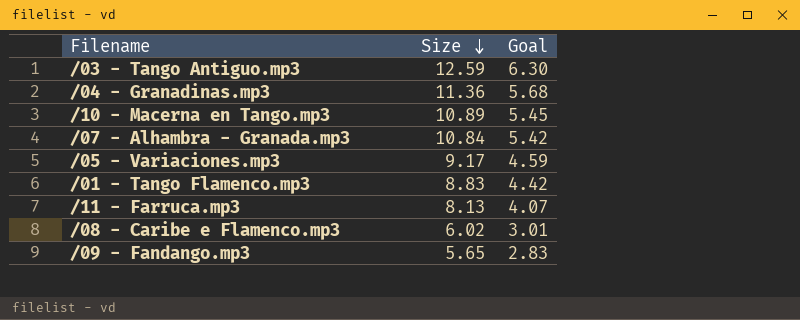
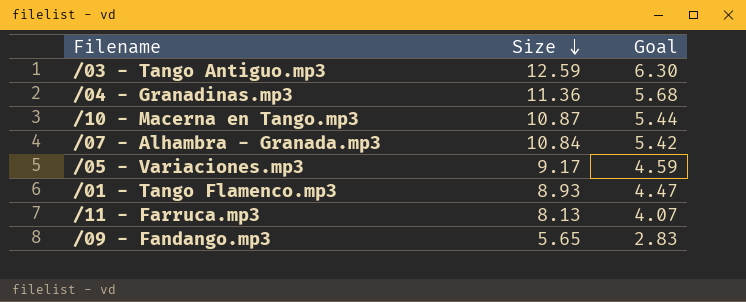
row /08 - Caribe e Flamenco.mp3: 6.02 | 3.01 -> none
/10 - Macerna en Tango.mp3 | Size: 10.89 -> 10.87
/10 - Macerna en Tango.mp3 | Goal: 5.45 -> 5.44
/01 - Tango Flamenco.mp3 | Size: 8.83 -> 8.93
/01 - Tango Flamenco.mp3 | Goal: 4.42 -> 4.47

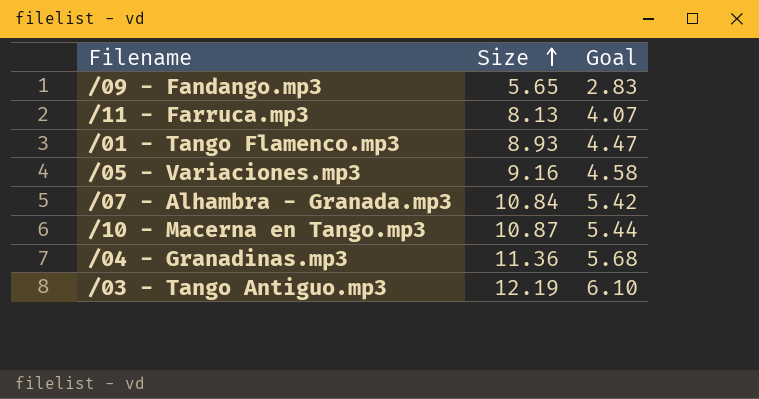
row order: Size descending -> Size ascending
/05 - Variaciones.mp3 | Size: 9.17 -> 9.16
/05 - Variaciones.mp3 | Goal: 4.59 -> 4.58
/03 - Tango Antiguo.mp3 | Size: 12.59 -> 12.19
/03 - Tango Antiguo.mp3 | Goal: 6.30 -> 6.10

